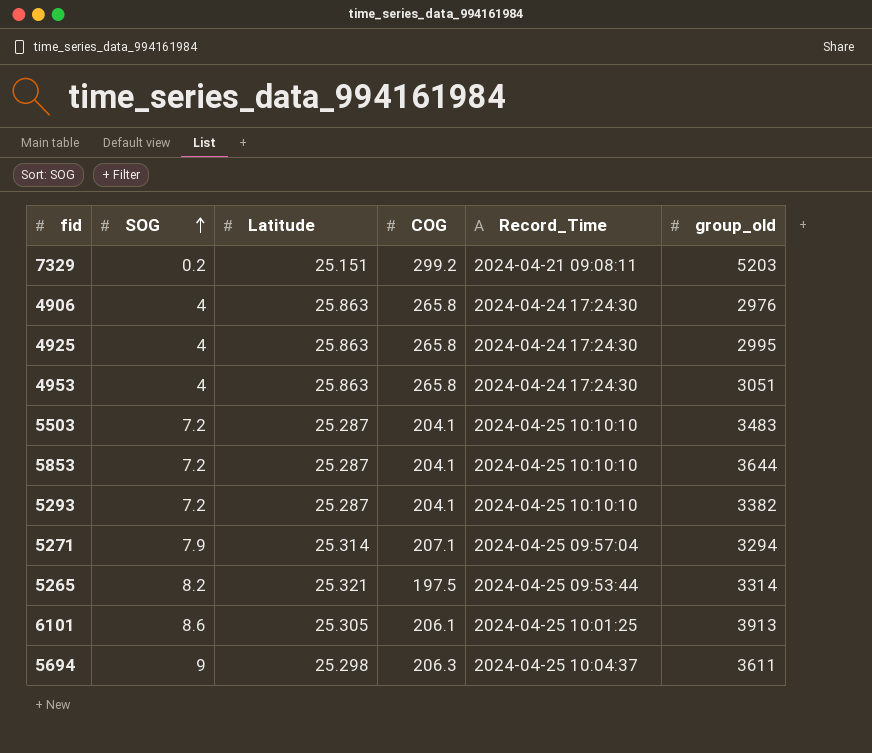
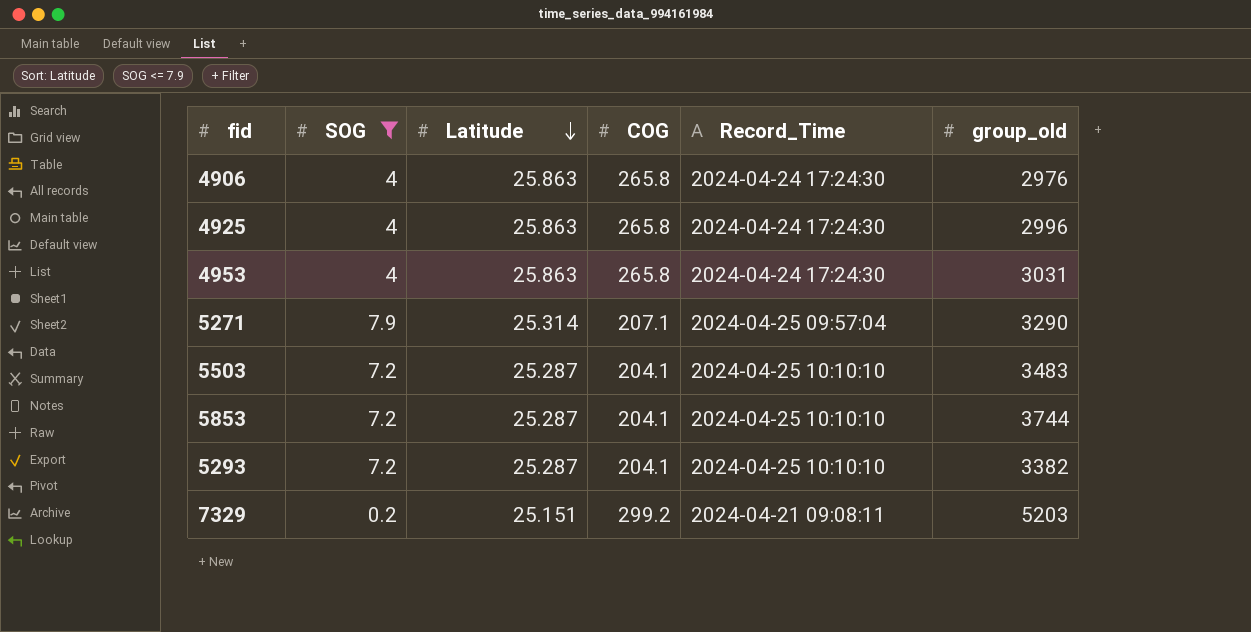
filter: none -> SOG <= 7.9
row order: SOG ascending -> Latitude descending
4925 | group_old: 2995 -> 2996
4953 | group_old: 3051 -> 3031
5271 | group_old: 3294 -> 3290
5853 | group_old: 3644 -> 3744

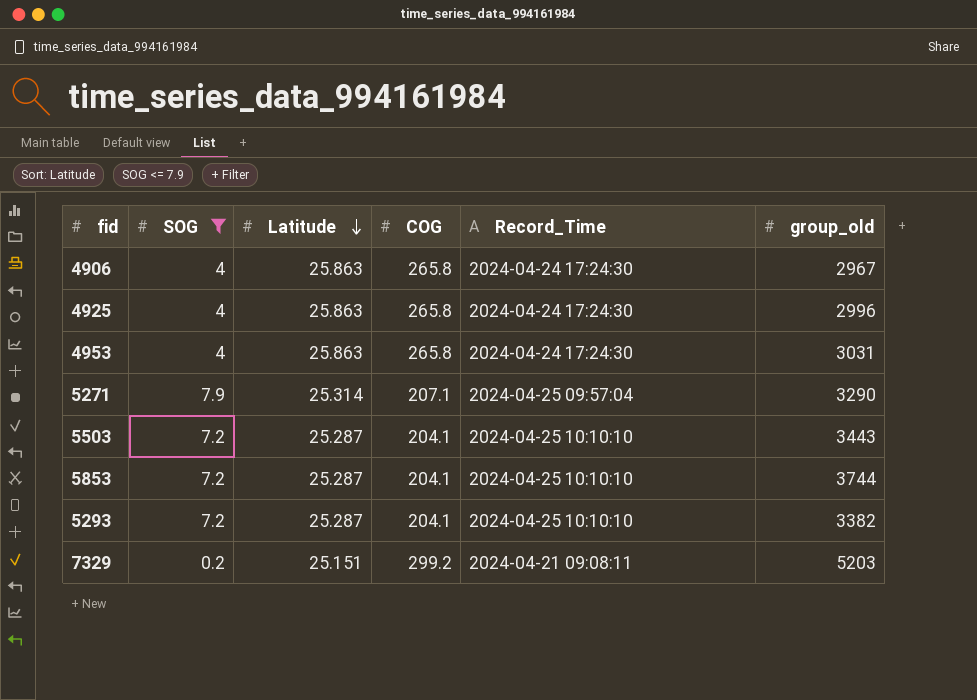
4906 | group_old: 2976 -> 2967
5503 | group_old: 3483 -> 3443

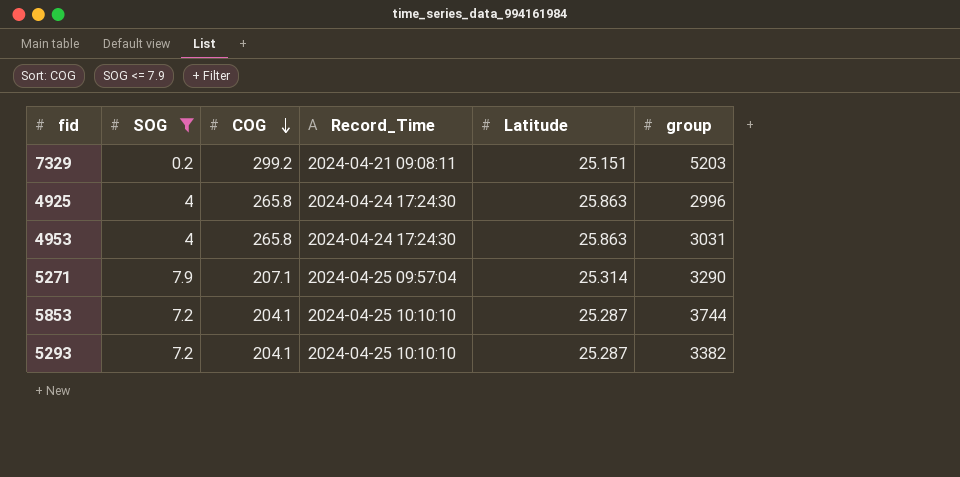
row order: Latitude descending -> COG descending
column Latitude | position: 3 -> 5
column name: group_old -> group
row 4906: 4 | 25.863 | 265.8 | 2024-04-24 17:24:30 | 2967 -> none
row 5503: 7.2 | 25.287 | 204.1 | 2024-04-25 10:10:10 | 3443 -> none

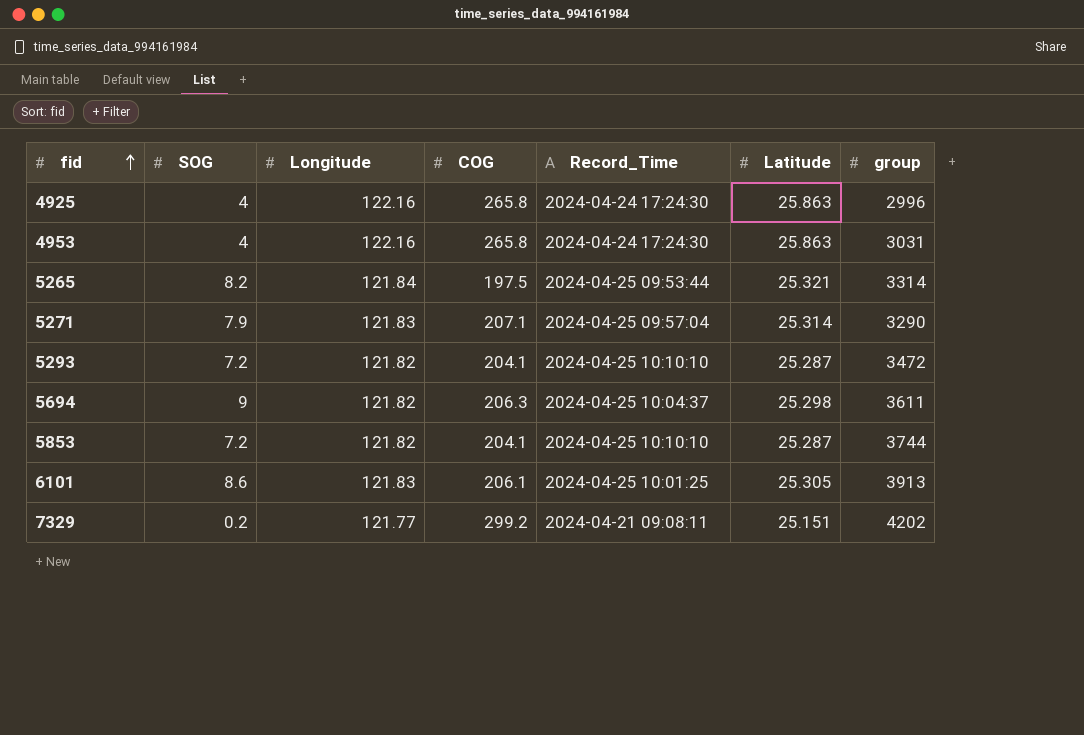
filter: SOG <= 7.9 -> none
row order: COG descending -> fid ascending
column Longitude | position: none -> 3
5293 | group: 3382 -> 3472
7329 | group: 5203 -> 4202

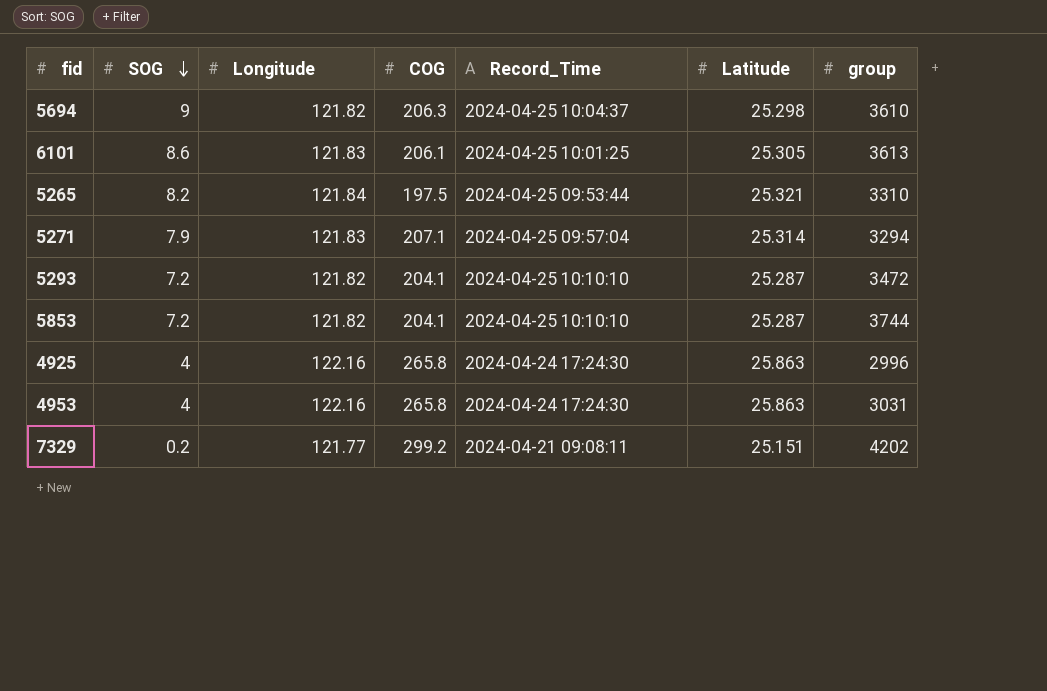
row order: fid ascending -> SOG descending
5694 | group: 3611 -> 3610
6101 | group: 3913 -> 3613
5265 | group: 3314 -> 3310
5271 | group: 3290 -> 3294

